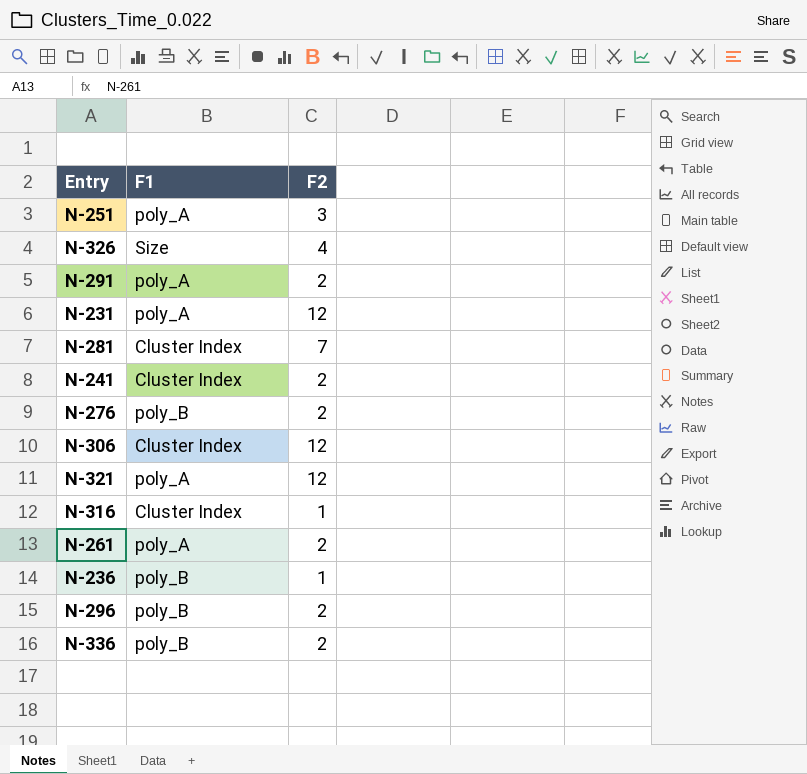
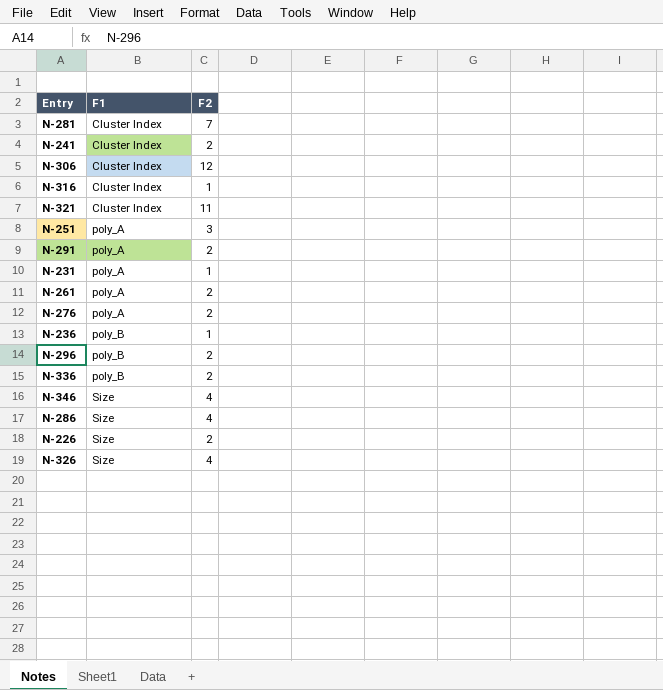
row order: none -> F1 ascending
N-321 | F1: poly_A -> Cluster Index
N-321 | F2: 12 -> 11
N-231 | F2: 12 -> 1
N-276 | F1: poly_B -> poly_A
row N-346: none -> Size | 4
row N-286: none -> Size | 4
row N-226: none -> Size | 2

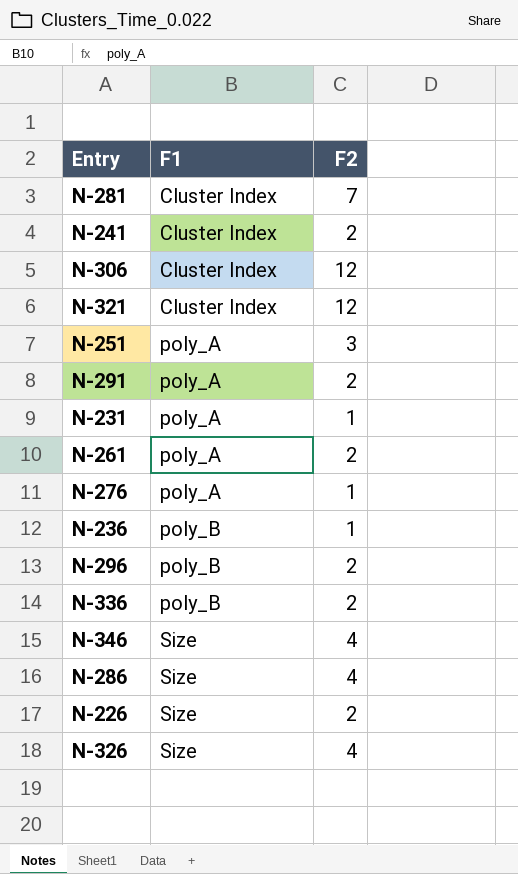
row N-316: Cluster Index | 1 -> none
N-321 | F2: 11 -> 12
N-276 | F2: 2 -> 1

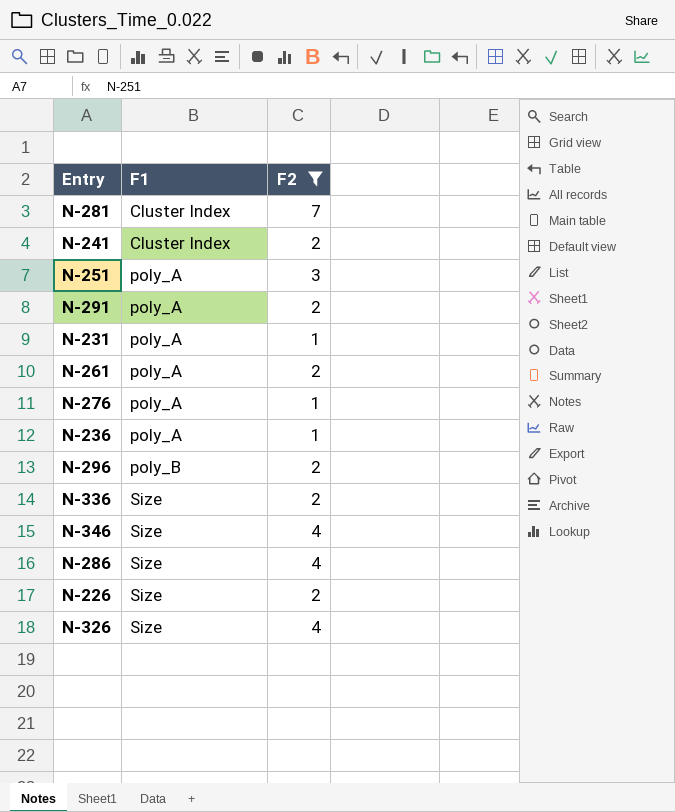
filter: none -> F2 != 12
N-236 | F1: poly_B -> poly_A
N-336 | F1: poly_B -> Size

